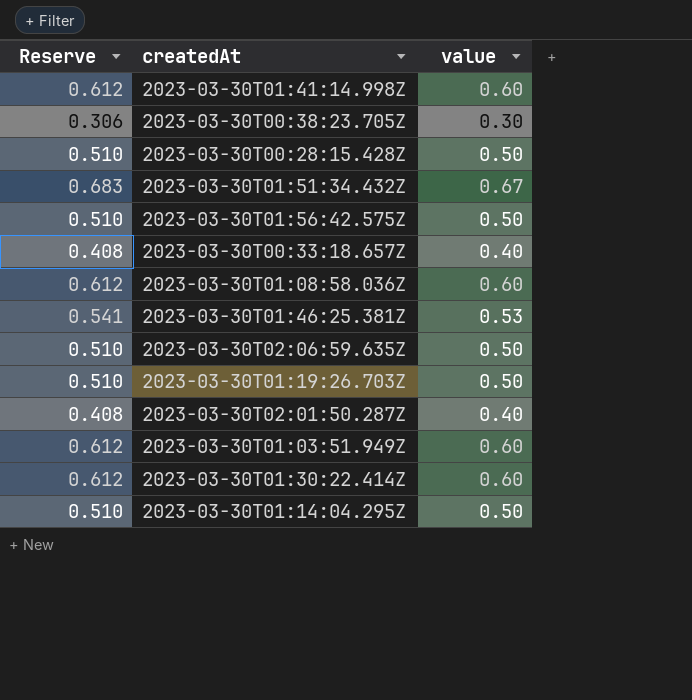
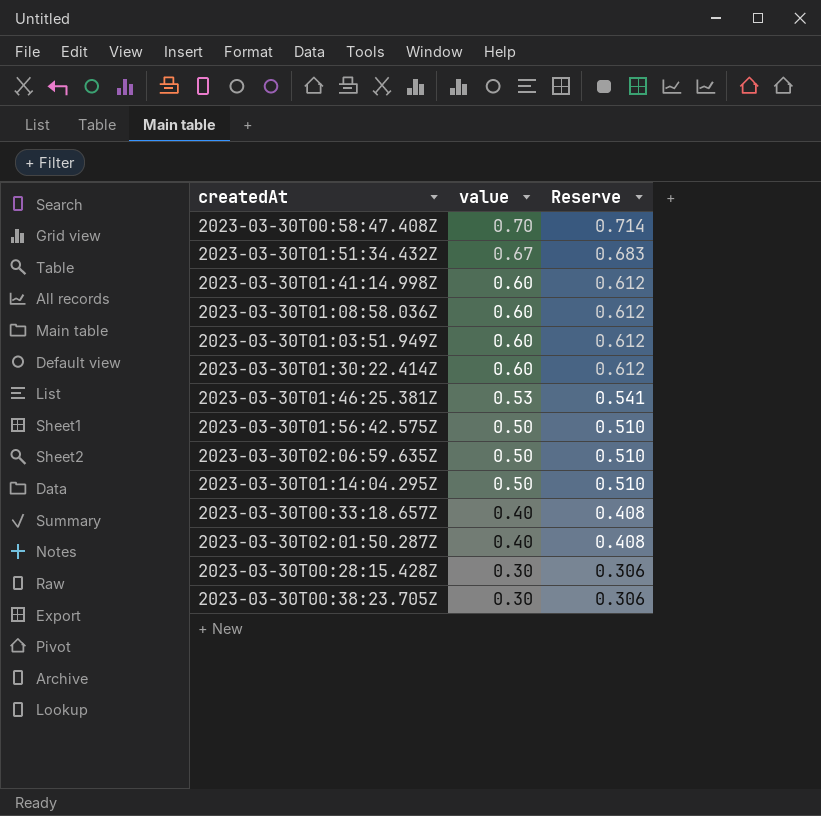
row order: none -> value descending
column Reserve | position: 1 -> 3
row 2023-03-30T01:19:26.703Z: 0.510 | 0.50 -> none
row 2023-03-30T00:58:47.408Z: none -> 0.70 | 0.714
2023-03-30T00:28:15.428Z | value: 0.50 -> 0.30
2023-03-30T00:28:15.428Z | Reserve: 0.510 -> 0.306

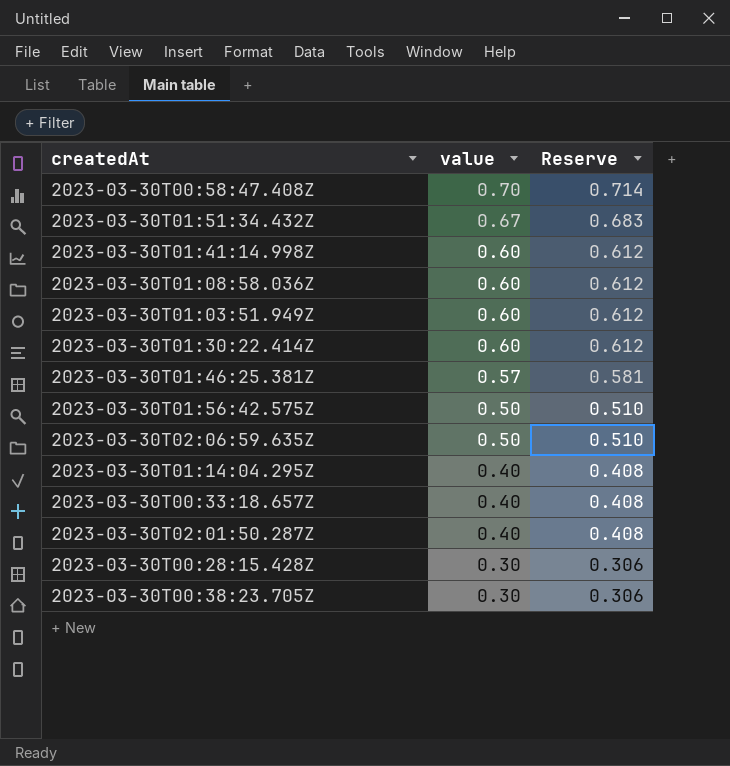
2023-03-30T01:46:25.381Z | value: 0.53 -> 0.57
2023-03-30T01:46:25.381Z | Reserve: 0.541 -> 0.581
2023-03-30T01:14:04.295Z | value: 0.50 -> 0.40
2023-03-30T01:14:04.295Z | Reserve: 0.510 -> 0.408

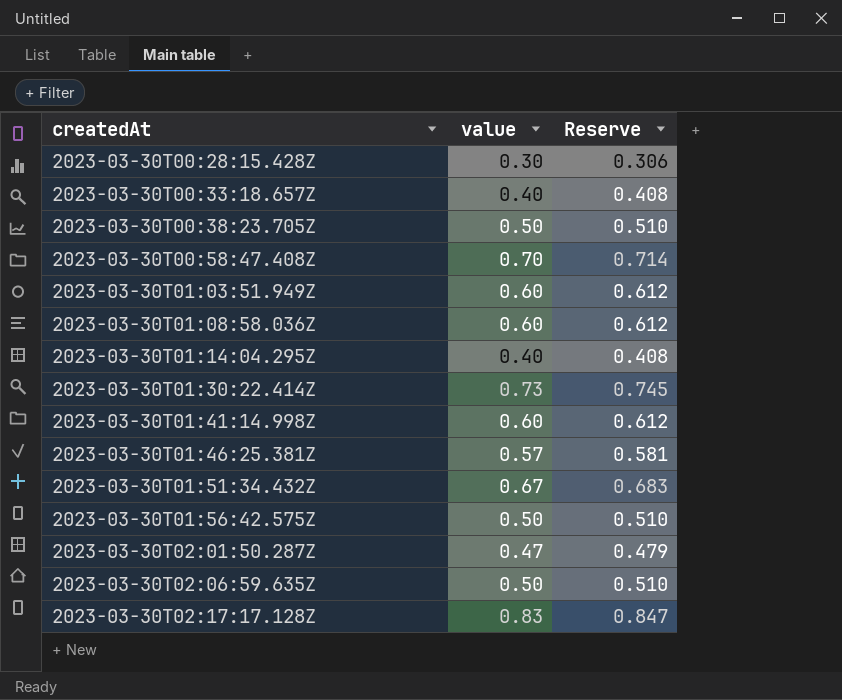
row order: value descending -> createdAt ascending
2023-03-30T00:38:23.705Z | value: 0.30 -> 0.50
2023-03-30T00:38:23.705Z | Reserve: 0.306 -> 0.510
2023-03-30T01:30:22.414Z | value: 0.60 -> 0.73
2023-03-30T01:30:22.414Z | Reserve: 0.612 -> 0.745
2023-03-30T02:01:50.287Z | value: 0.40 -> 0.47
2023-03-30T02:01:50.287Z | Reserve: 0.408 -> 0.479
row 2023-03-30T02:17:17.128Z: none -> 0.83 | 0.847

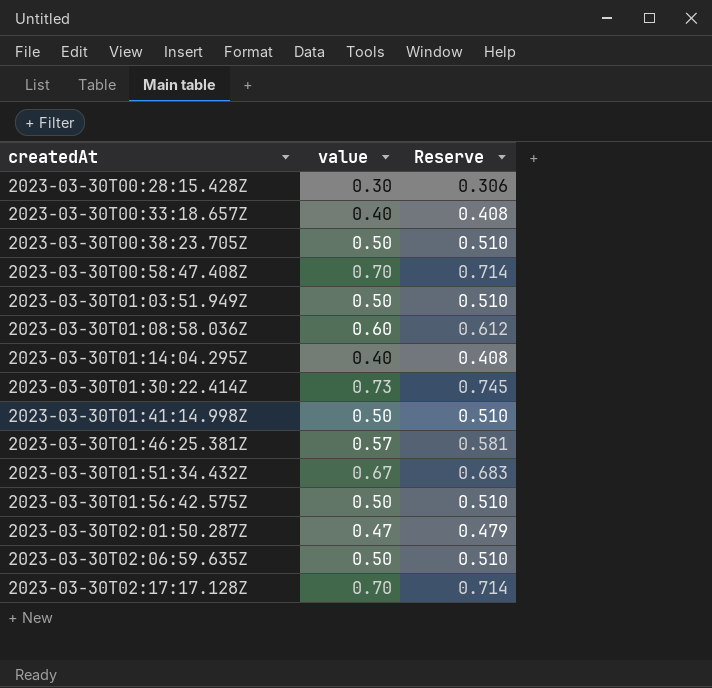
2023-03-30T01:03:51.949Z | value: 0.60 -> 0.50
2023-03-30T01:03:51.949Z | Reserve: 0.612 -> 0.510
2023-03-30T01:41:14.998Z | value: 0.60 -> 0.50
2023-03-30T01:41:14.998Z | Reserve: 0.612 -> 0.510
2023-03-30T02:17:17.128Z | value: 0.83 -> 0.70
2023-03-30T02:17:17.128Z | Reserve: 0.847 -> 0.714

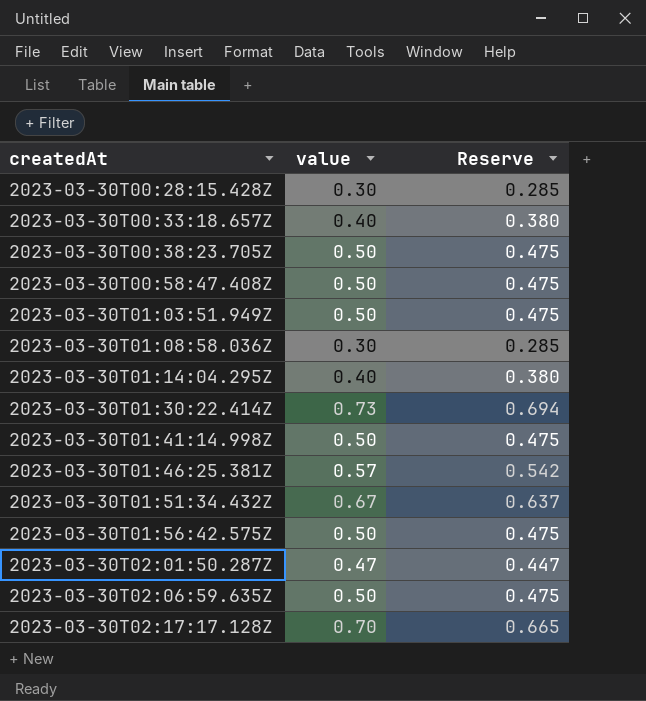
column Reserve | formula: [value] * 1.02 -> [value] * 0.95
2023-03-30T00:58:47.408Z | value: 0.70 -> 0.50
2023-03-30T01:08:58.036Z | value: 0.60 -> 0.30

